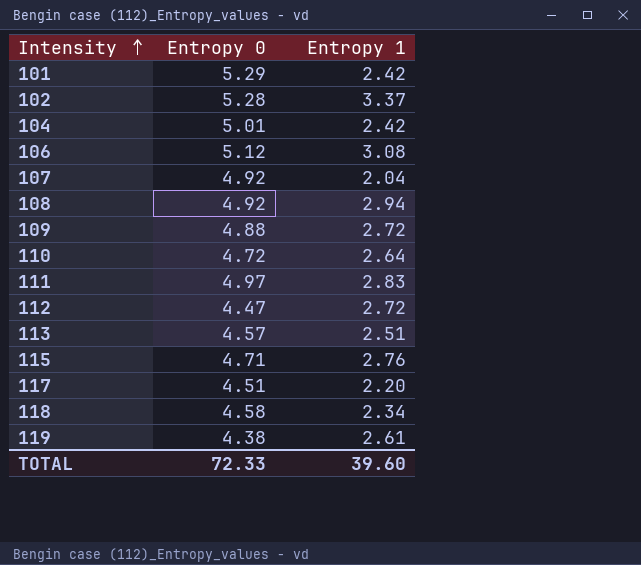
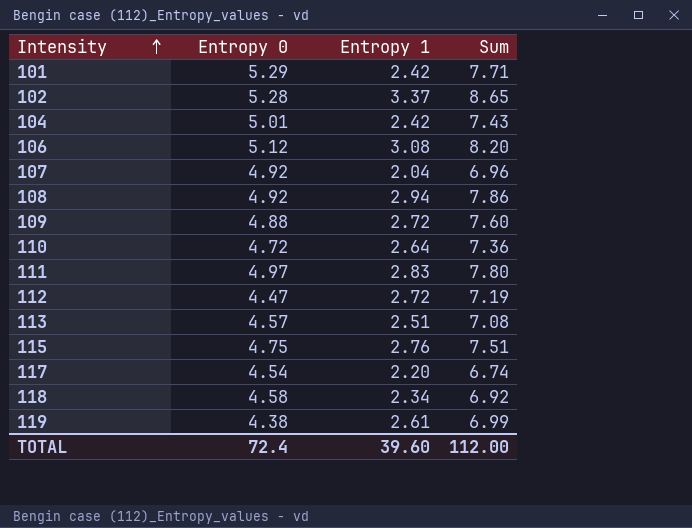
column Sum | formula: none -> [Entropy 0] + [Entropy 1]
115 | Entropy 0: 4.71 -> 4.75
117 | Entropy 0: 4.51 -> 4.54
TOTAL | Entropy 0: 72.33 -> 72.4

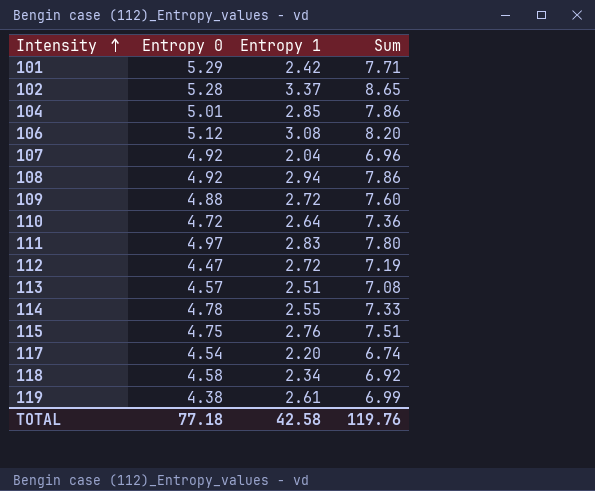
104 | Entropy 1: 2.42 -> 2.85
104 | Sum: 7.43 -> 7.86
row 114: none -> 4.78 | 2.55 | 7.33
TOTAL | Entropy 0: 72.4 -> 77.18
TOTAL | Entropy 1: 39.60 -> 42.58
TOTAL | Sum: 112.00 -> 119.76

